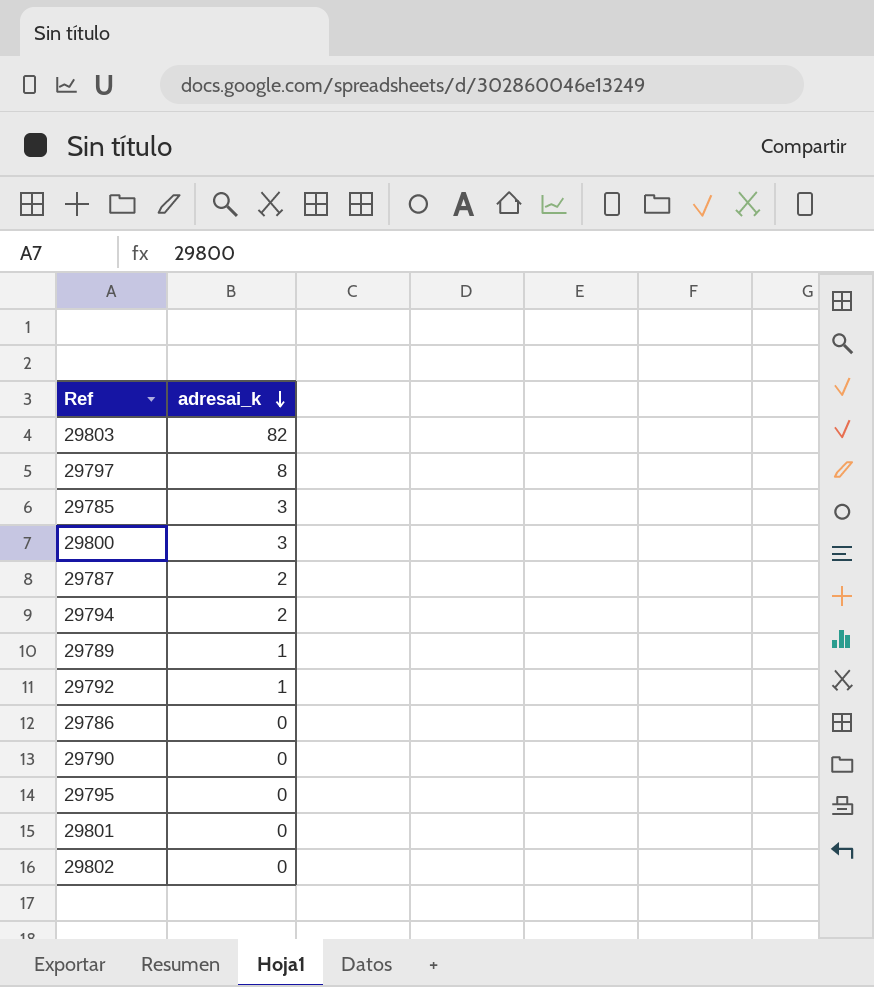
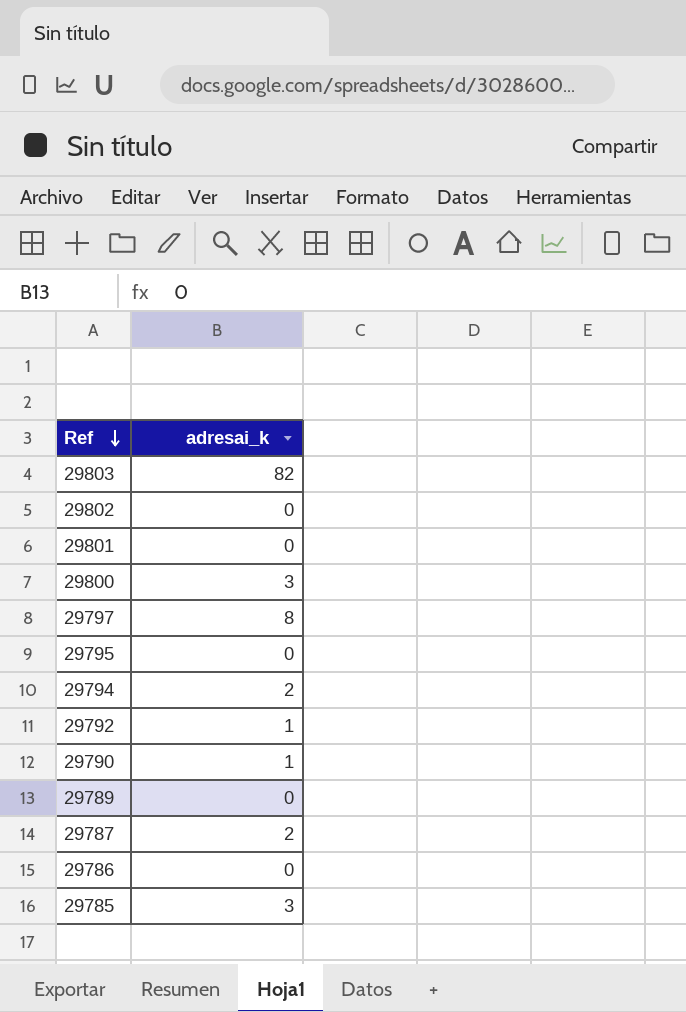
row order: adresai_k descending -> Ref descending
29790 | adresai_k: 0 -> 1
29789 | adresai_k: 1 -> 0

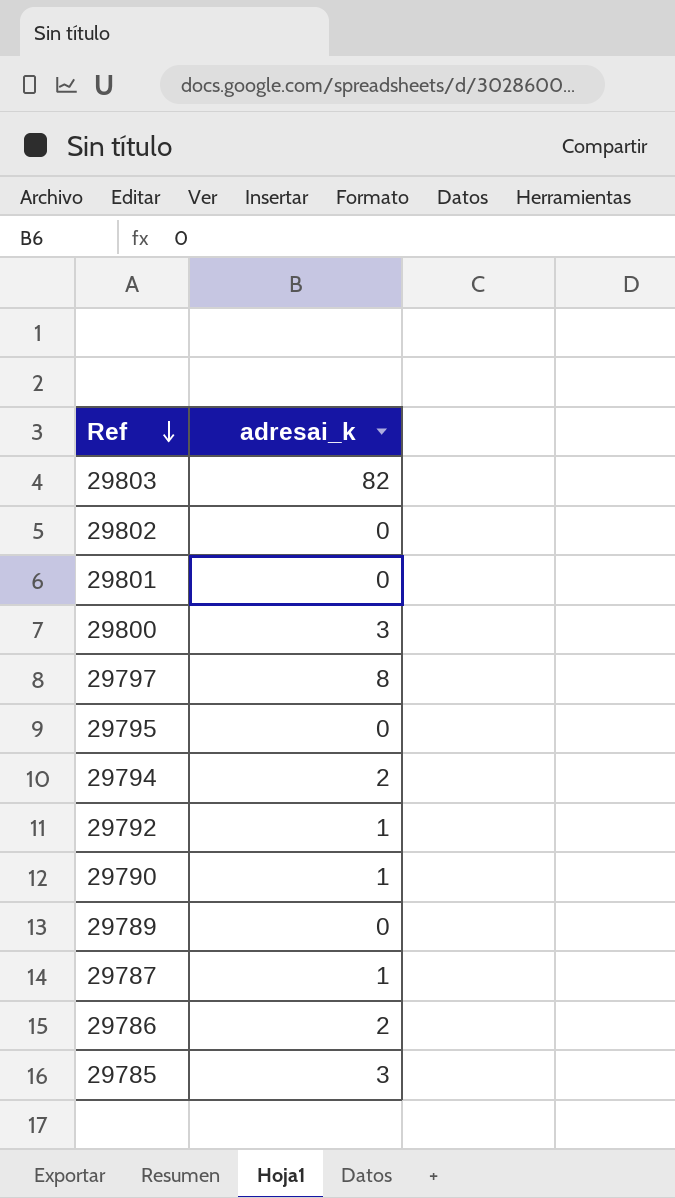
29787 | adresai_k: 2 -> 1
29786 | adresai_k: 0 -> 2

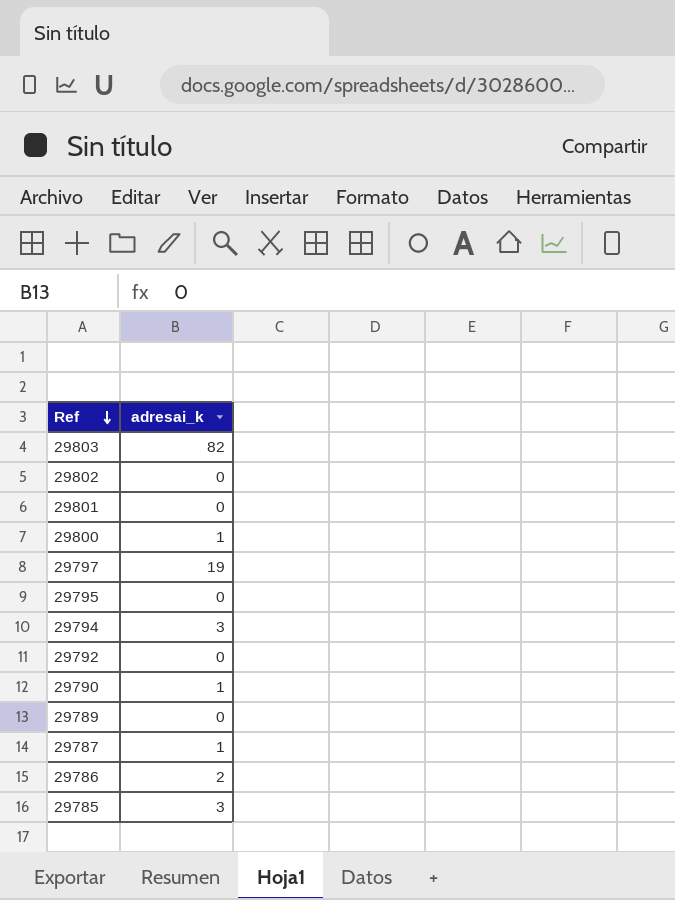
29800 | adresai_k: 3 -> 1
29797 | adresai_k: 8 -> 19
29794 | adresai_k: 2 -> 3
29792 | adresai_k: 1 -> 0

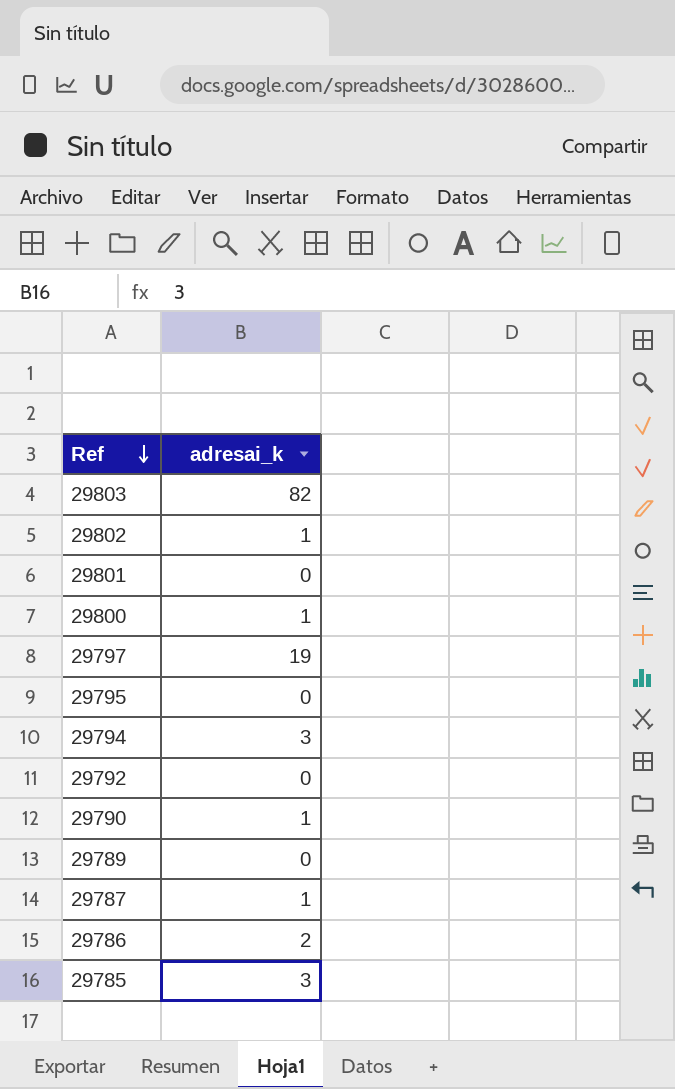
29802 | adresai_k: 0 -> 1

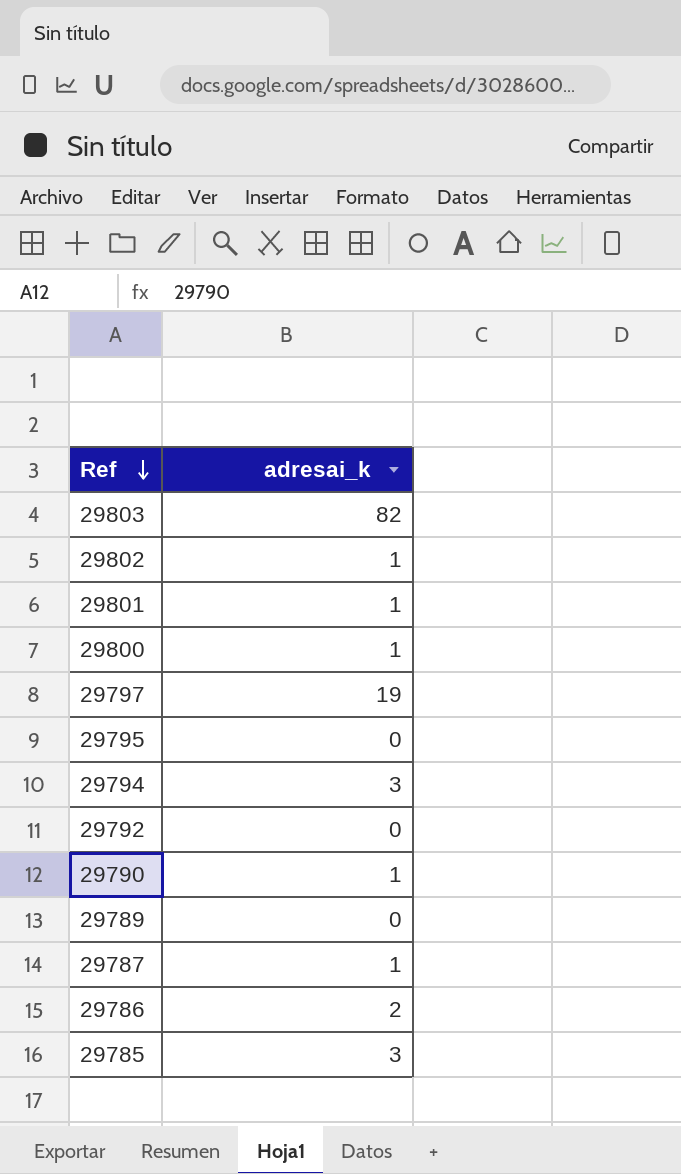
29801 | adresai_k: 0 -> 1

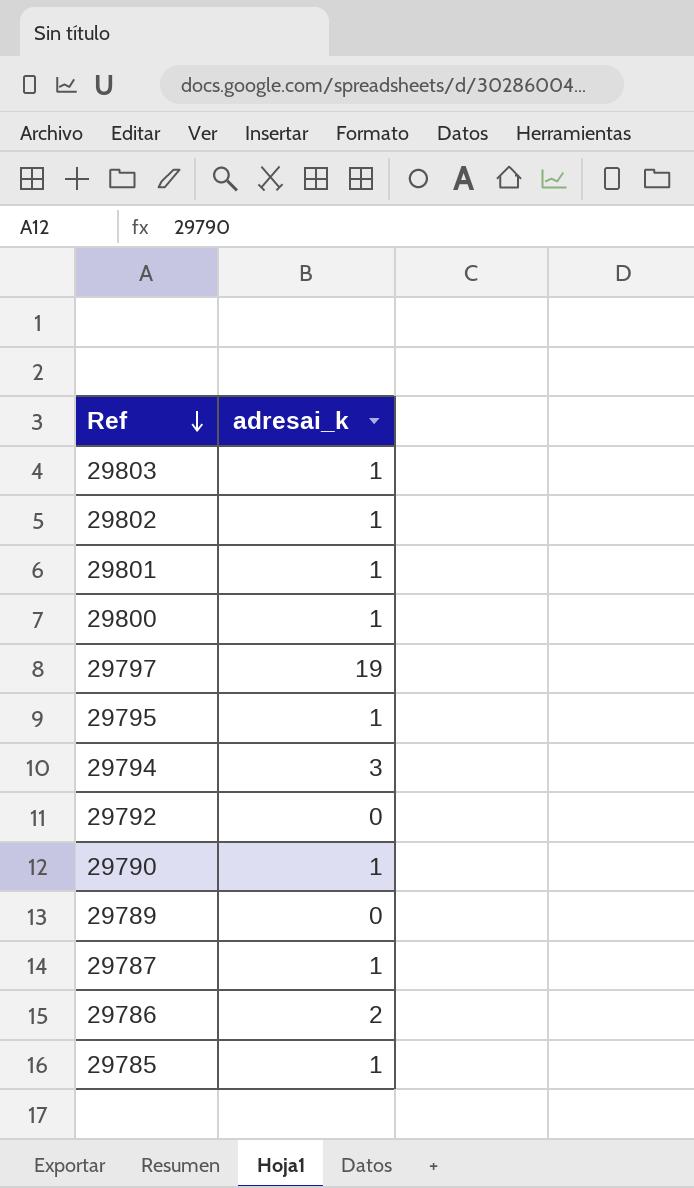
29803 | adresai_k: 82 -> 1
29795 | adresai_k: 0 -> 1
29785 | adresai_k: 3 -> 1

